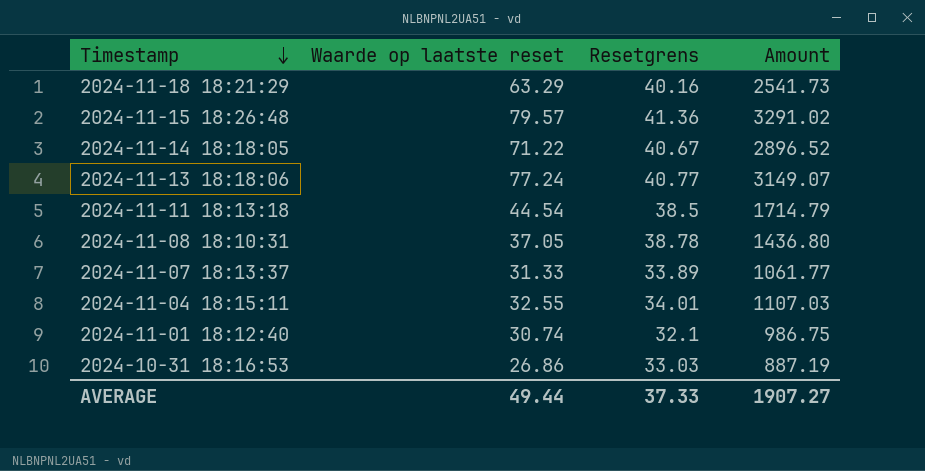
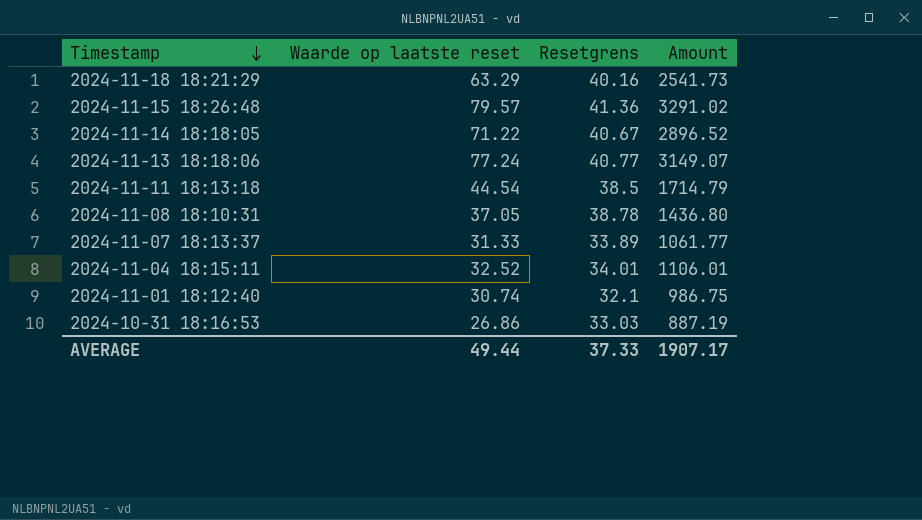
2024-11-04 18:15:11 | Waarde op laatste reset: 32.55 -> 32.52
2024-11-04 18:15:11 | Amount: 1107.03 -> 1106.01
AVERAGE | Amount: 1907.27 -> 1907.17

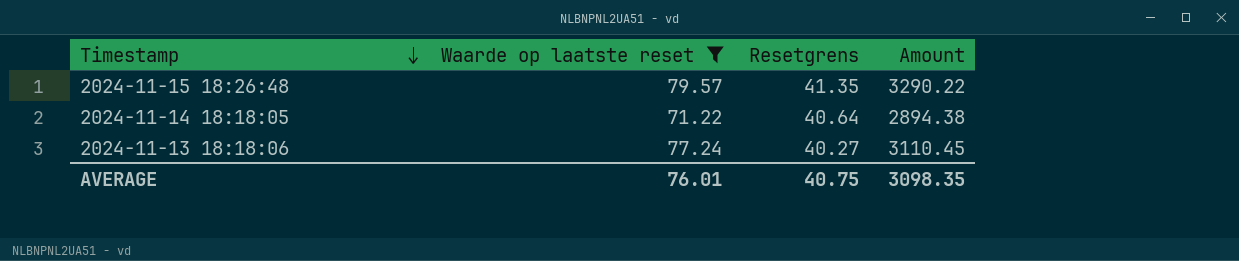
filter: none -> Waarde op laatste reset >= 71.22
2024-11-15 18:26:48 | Resetgrens: 41.36 -> 41.35
2024-11-15 18:26:48 | Amount: 3291.02 -> 3290.22
2024-11-14 18:18:05 | Resetgrens: 40.67 -> 40.64
2024-11-14 18:18:05 | Amount: 2896.52 -> 2894.38
2024-11-13 18:18:06 | Resetgrens: 40.77 -> 40.27
2024-11-13 18:18:06 | Amount: 3149.07 -> 3110.45
AVERAGE | Waarde op laatste reset: 49.44 -> 76.01
AVERAGE | Resetgrens: 37.33 -> 40.75
AVERAGE | Amount: 1907.17 -> 3098.35

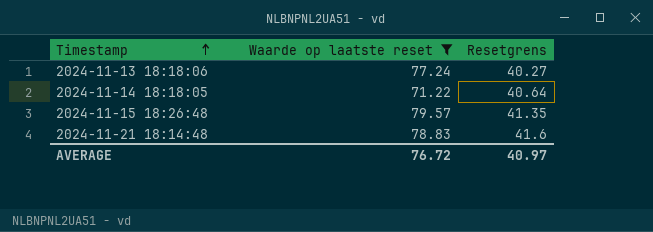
row order: Timestamp descending -> Timestamp ascending
column Amount | formula: [Waarde op laatste reset] * [Resetgrens] -> none
row 2024-11-21 18:14:48: none -> 78.83 | 41.6
AVERAGE | Waarde op laatste reset: 76.01 -> 76.72
AVERAGE | Resetgrens: 40.75 -> 40.97

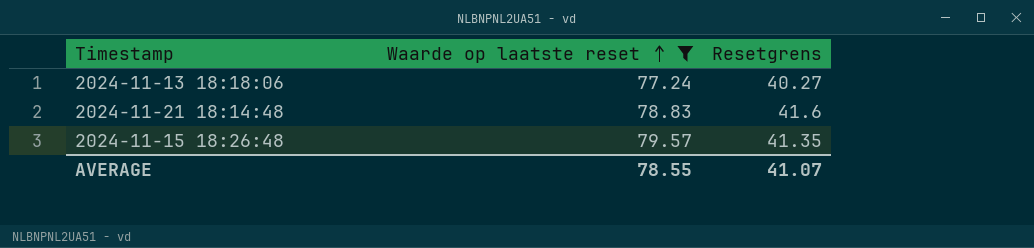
row order: Timestamp ascending -> Waarde op laatste reset ascending
row 2024-11-14 18:18:05: 71.22 | 40.64 -> none
AVERAGE | Waarde op laatste reset: 76.72 -> 78.55
AVERAGE | Resetgrens: 40.97 -> 41.07

